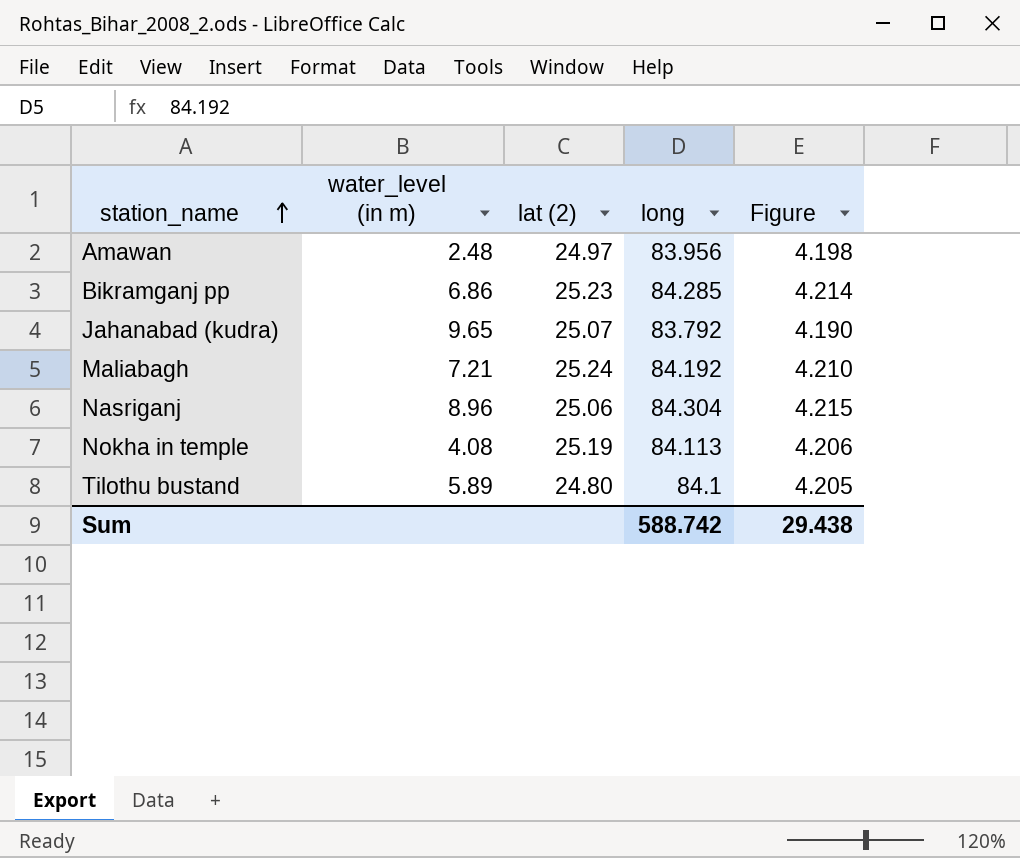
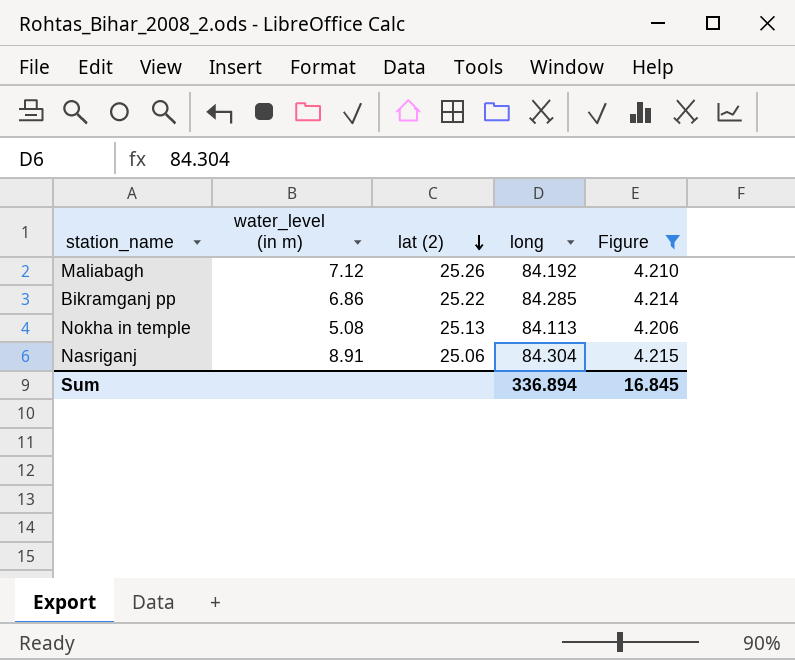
filter: none -> Figure >= 4.206
row order: station_name ascending -> lat (2) descending
Maliabagh | water_level (in m): 7.21 -> 7.12
Maliabagh | lat (2): 25.24 -> 25.26
Bikramganj pp | lat (2): 25.23 -> 25.22
Nokha in temple | water_level (in m): 4.08 -> 5.08
Nokha in temple | lat (2): 25.19 -> 25.13
Nasriganj | water_level (in m): 8.96 -> 8.91
Sum | long: 588.742 -> 336.894
Sum | Figure: 29.438 -> 16.845

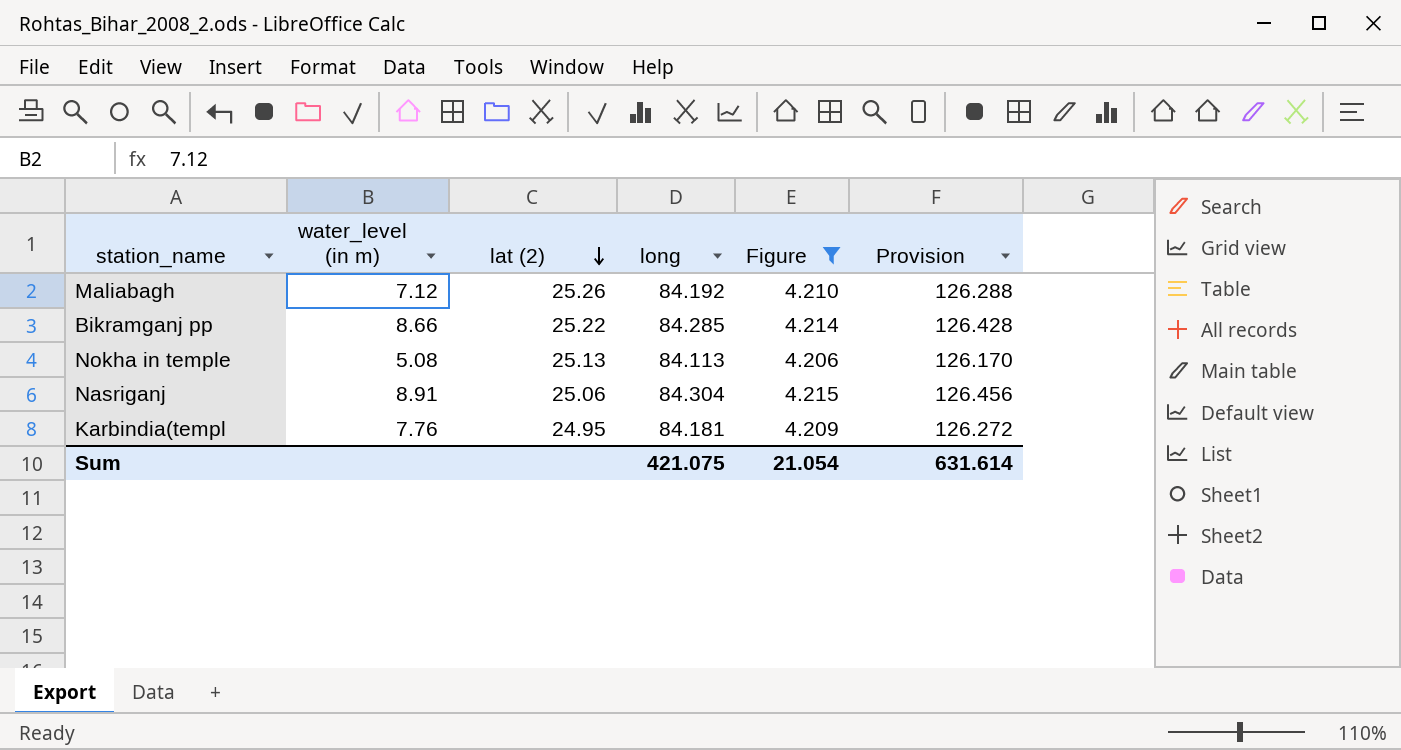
column Provision | formula: none -> [long] * 1.5
Bikramganj pp | water_level (in m): 6.86 -> 8.66
row Karbindia(templ: none -> 7.76 | 24.95 | 84.181 | 4.209 | 126.272
Sum | long: 336.894 -> 421.075
Sum | Figure: 16.845 -> 21.054

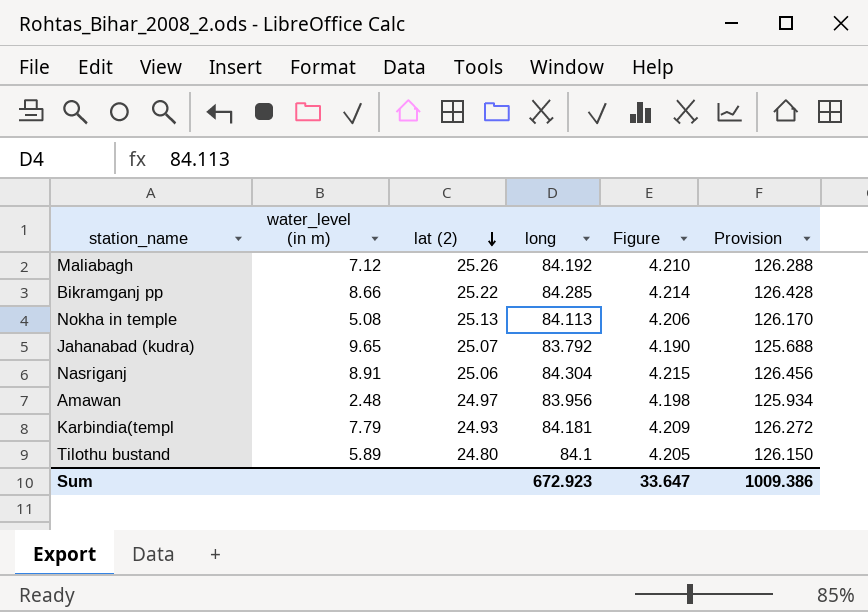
filter: Figure >= 4.206 -> none
Karbindia(templ | water_level (in m): 7.76 -> 7.79
Karbindia(templ | lat (2): 24.95 -> 24.93
Sum | long: 421.075 -> 672.923
Sum | Figure: 21.054 -> 33.647
Sum | Provision: 631.614 -> 1009.386

